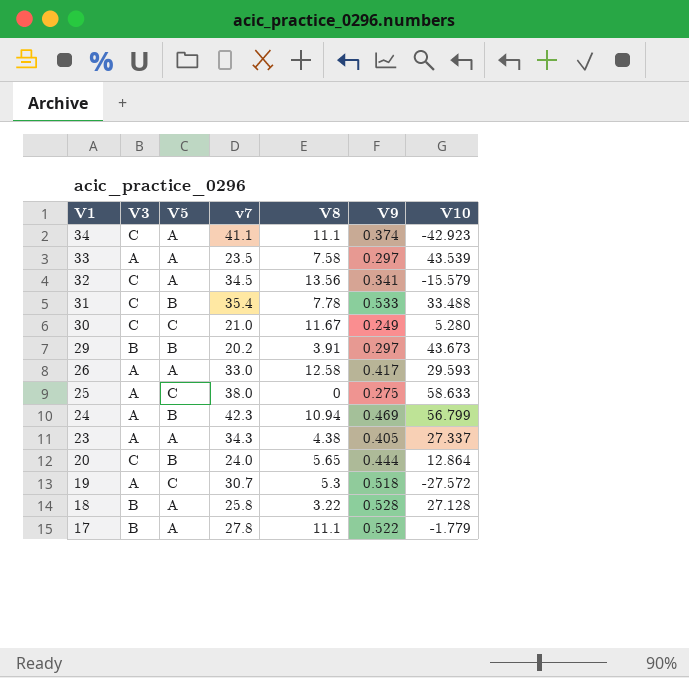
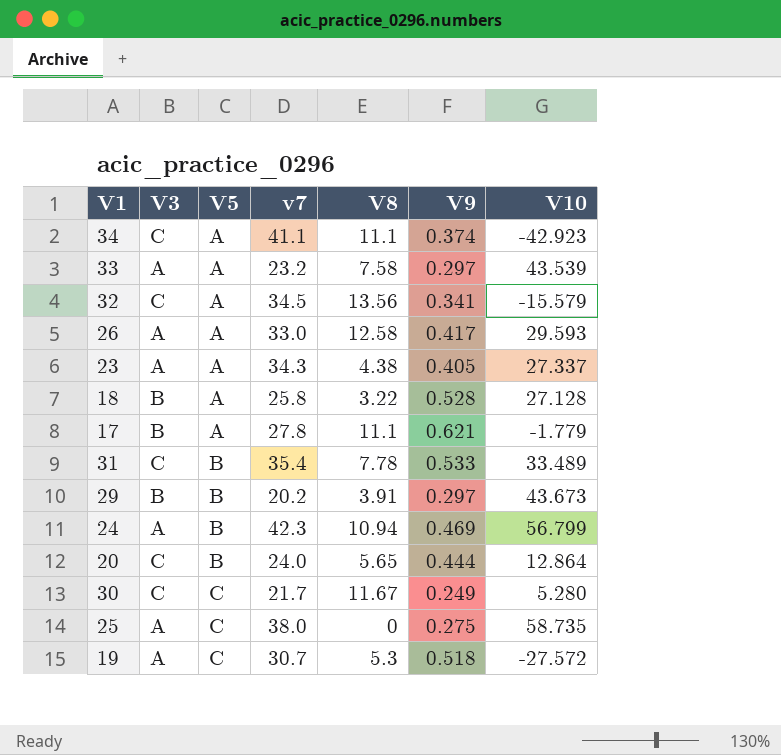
row order: V1 descending -> V5 ascending
33 | v7: 23.5 -> 23.2
17 | V9: 0.522 -> 0.621
31 | V10: 33.488 -> 33.489
30 | v7: 21.0 -> 21.7
25 | V10: 58.633 -> 58.735

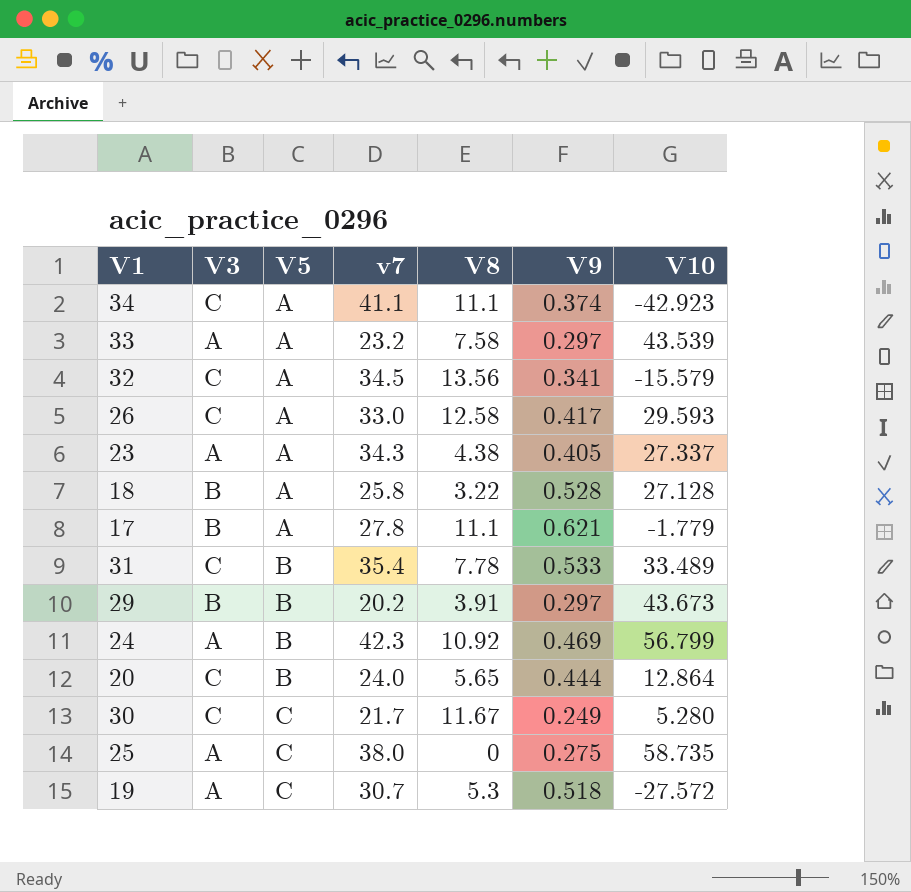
26 | V3: A -> C
24 | V8: 10.94 -> 10.92

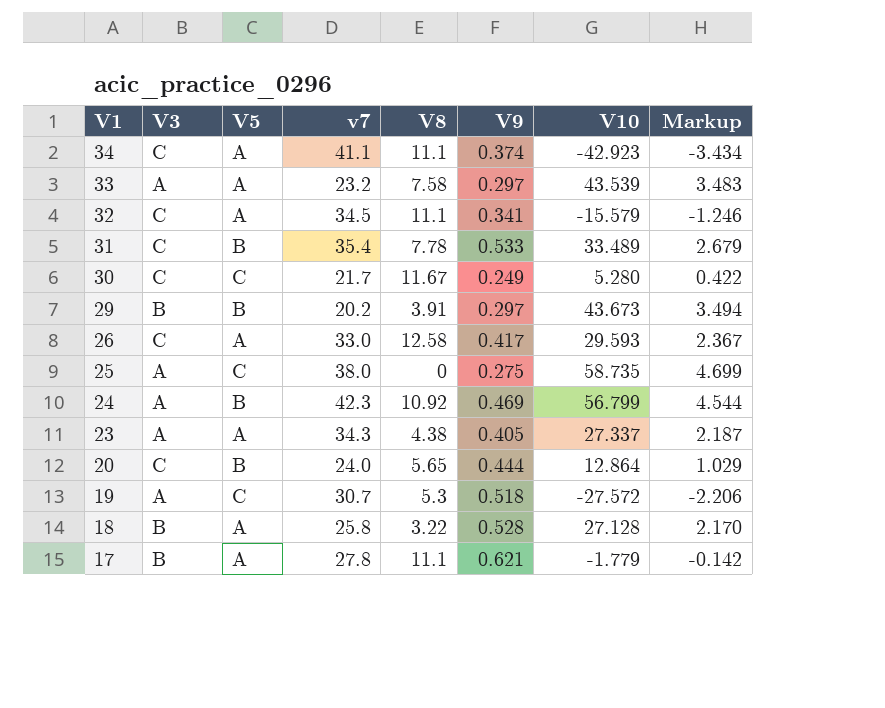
row order: V5 ascending -> V1 descending
column Markup | formula: none -> [V10] * 0.08
32 | V8: 13.56 -> 11.1

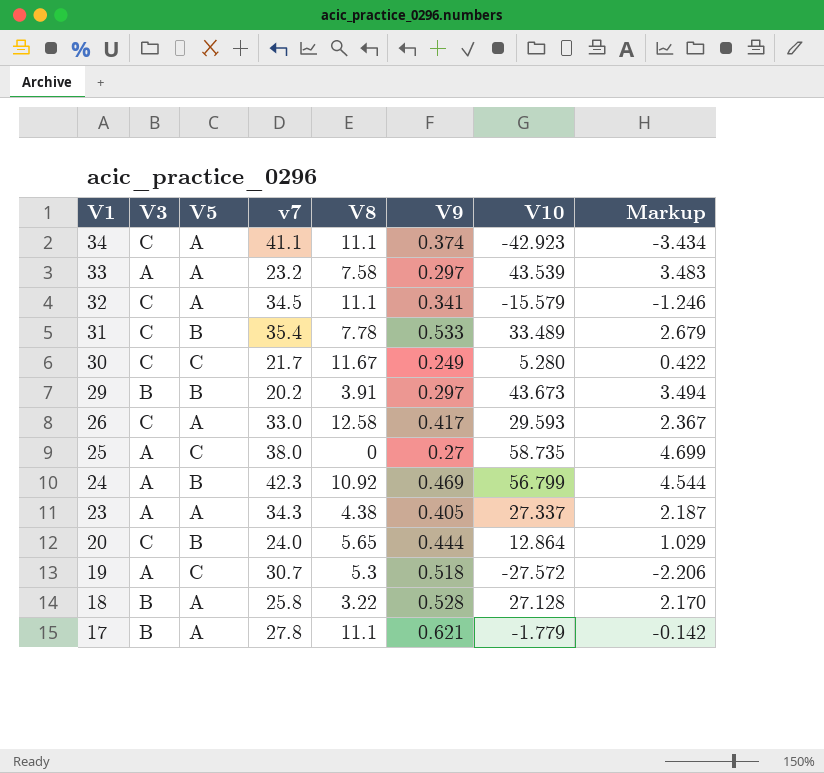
25 | V9: 0.275 -> 0.27

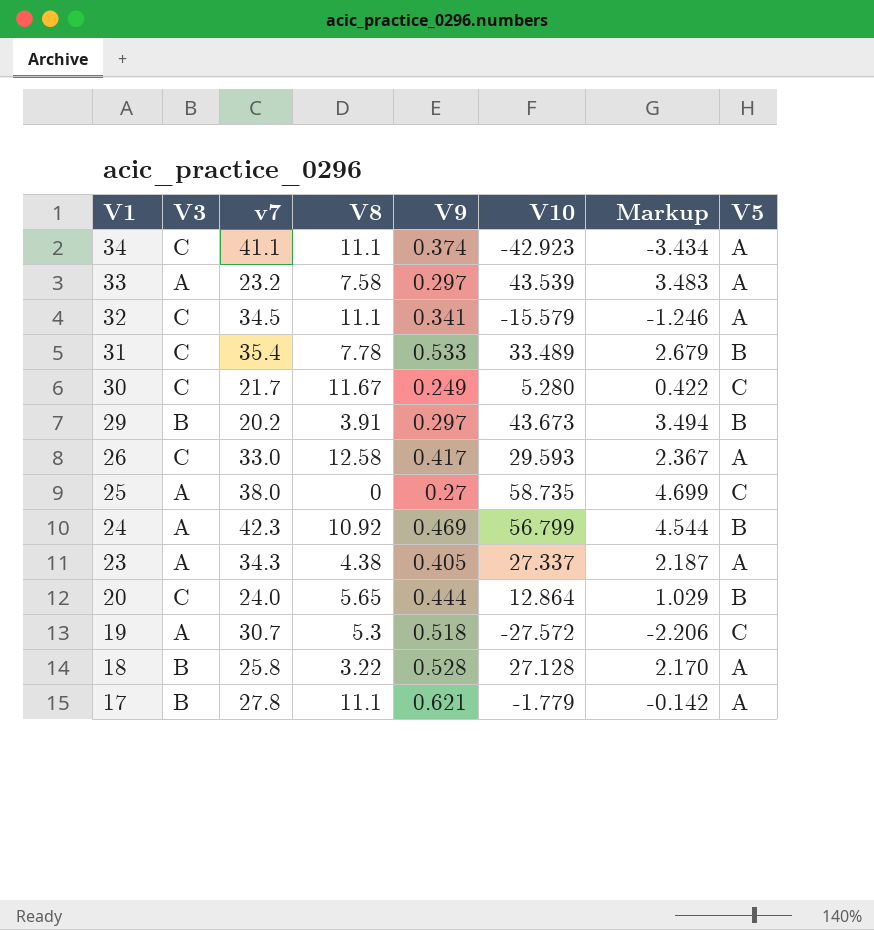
column V5 | position: 3 -> 8

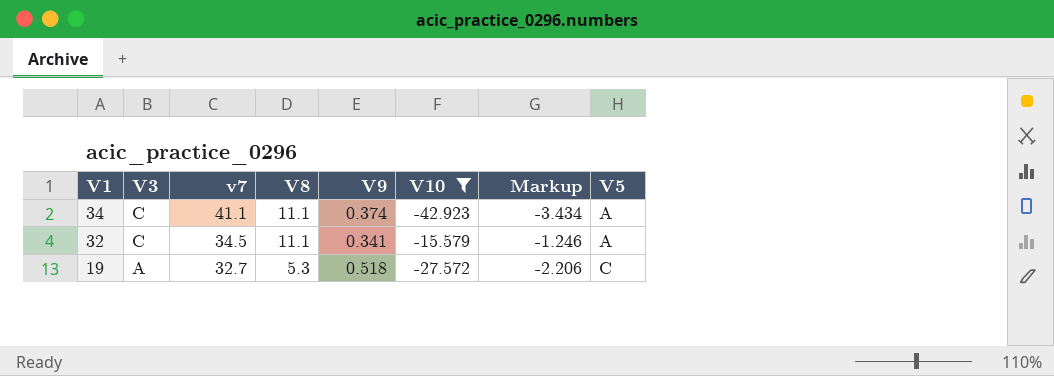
filter: none -> V10 <= -15.579
19 | v7: 30.7 -> 32.7

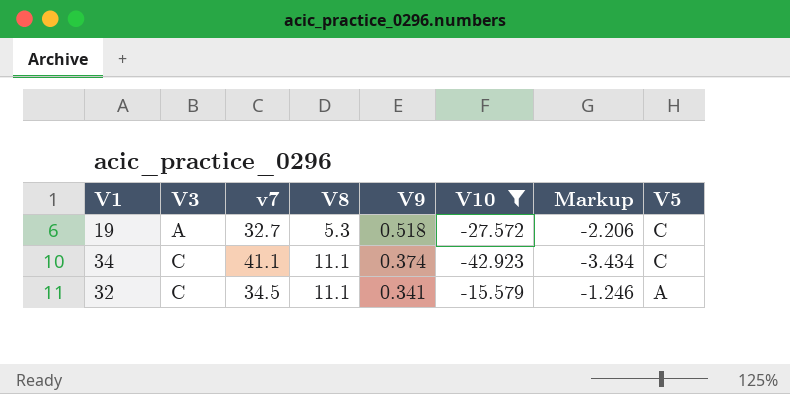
row order: V1 descending -> V3 ascending
34 | V5: A -> C

